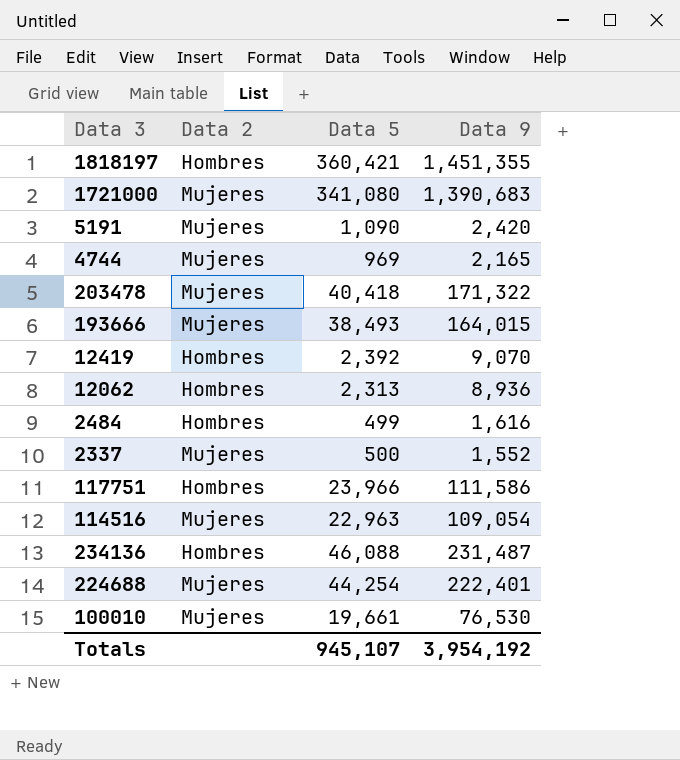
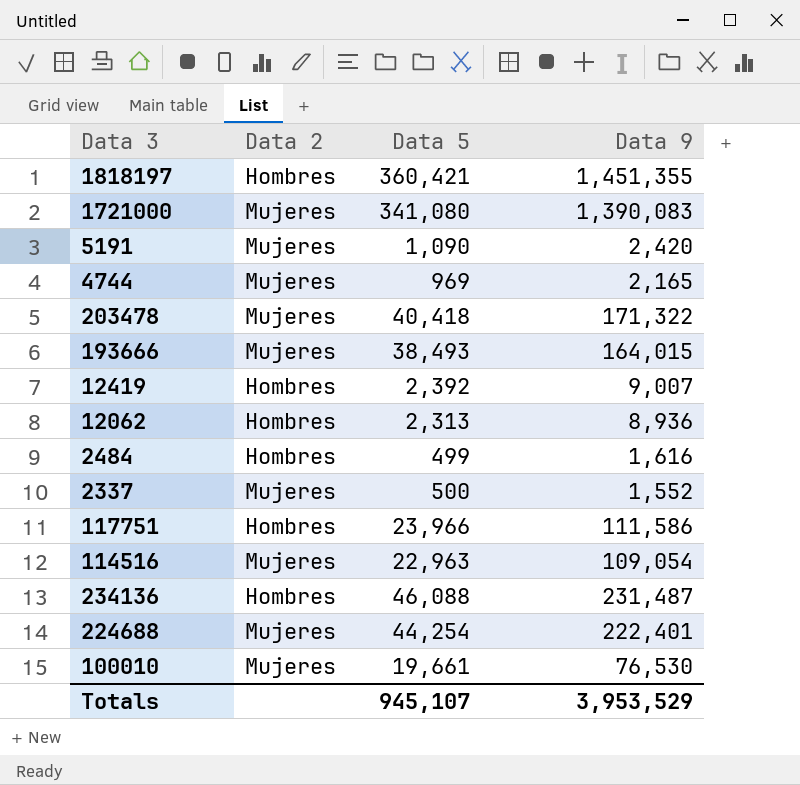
1721000 | Data 9: 1,390,683 -> 1,390,083
12419 | Data 9: 9,070 -> 9,007
Totals | Data 9: 3,954,192 -> 3,953,529

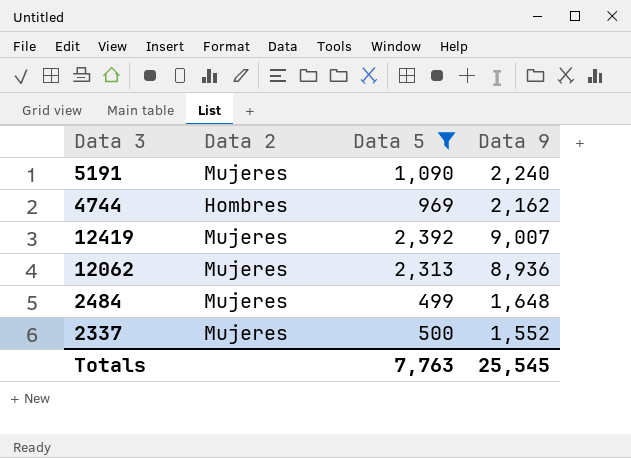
filter: none -> Data 5 <= 2,392
5191 | Data 9: 2,420 -> 2,240
4744 | Data 2: Mujeres -> Hombres
4744 | Data 9: 2,165 -> 2,162
12419 | Data 2: Hombres -> Mujeres
12062 | Data 2: Hombres -> Mujeres
2484 | Data 2: Hombres -> Mujeres
2484 | Data 9: 1,616 -> 1,648
Totals | Data 5: 945,107 -> 7,763
Totals | Data 9: 3,953,529 -> 25,545

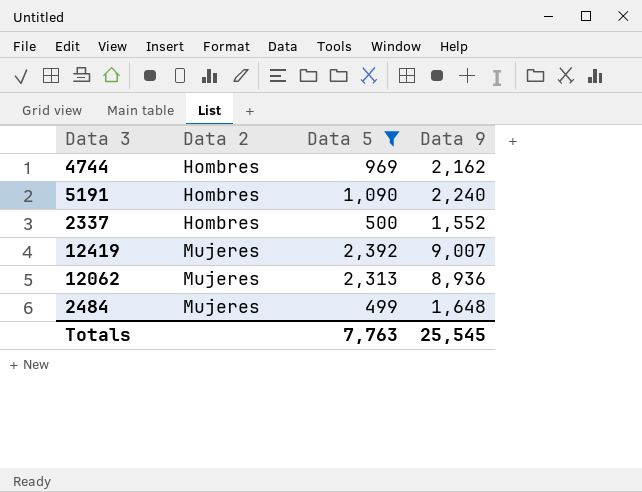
row order: none -> Data 2 ascending
5191 | Data 2: Mujeres -> Hombres
2337 | Data 2: Mujeres -> Hombres

